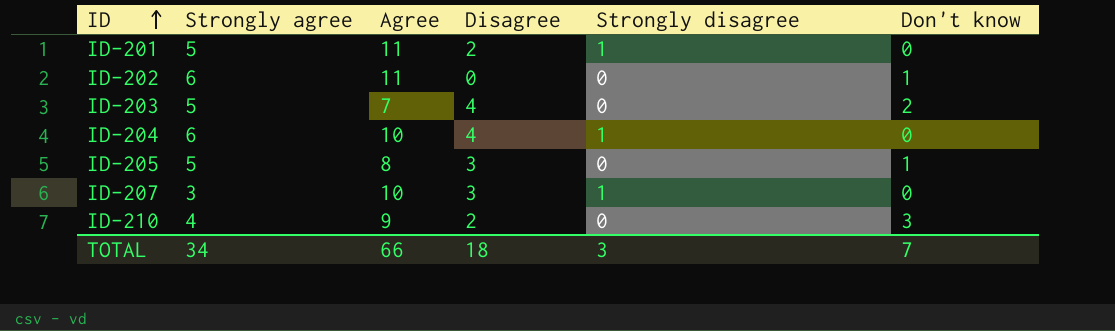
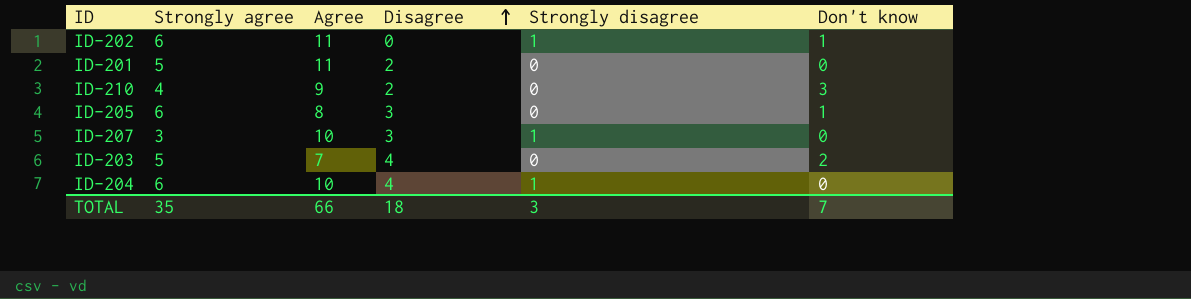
row order: ID ascending -> Disagree ascending
ID-202 | Strongly disagree: 0 -> 1
ID-201 | Strongly disagree: 1 -> 0
ID-205 | Strongly agree: 5 -> 6
TOTAL | Strongly agree: 34 -> 35

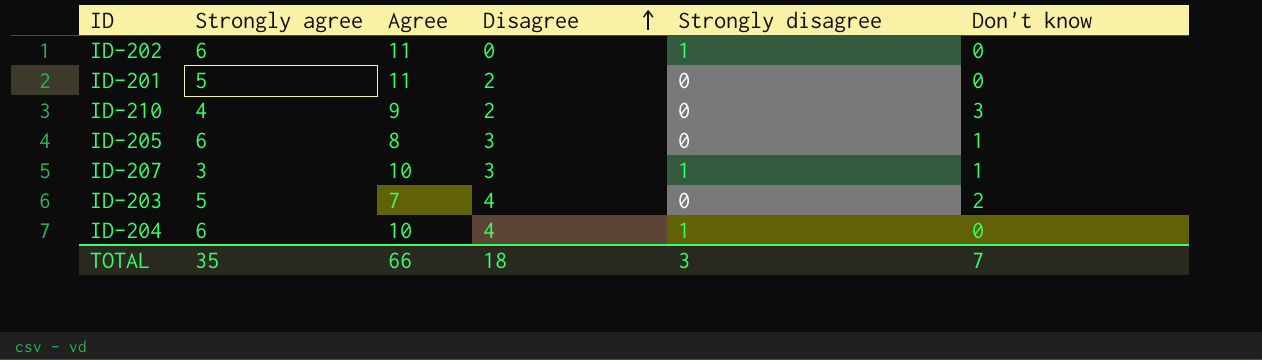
ID-202 | Don't know: 1 -> 0
ID-207 | Don't know: 0 -> 1

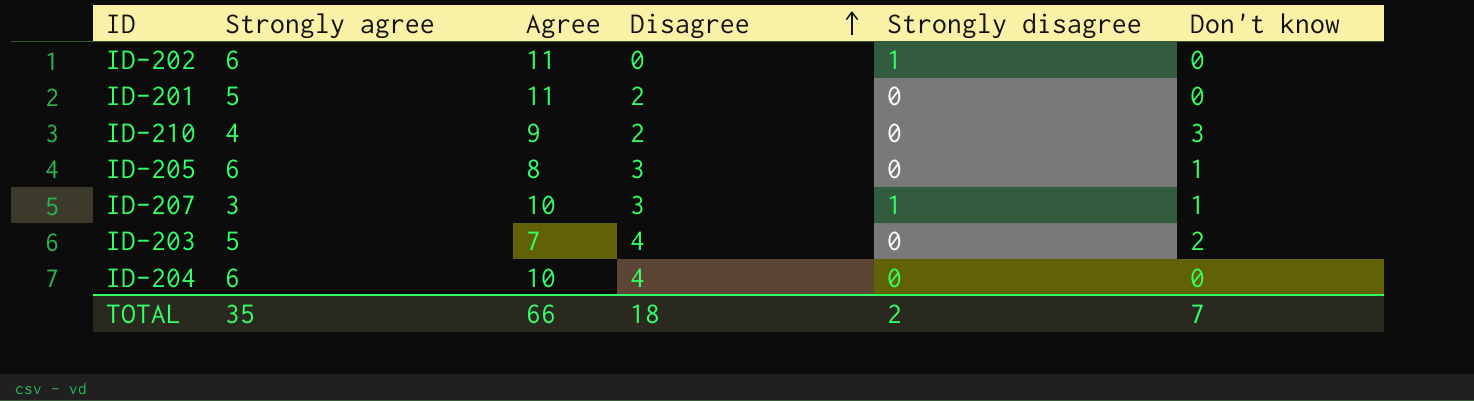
ID-204 | Strongly disagree: 1 -> 0
TOTAL | Strongly disagree: 3 -> 2

